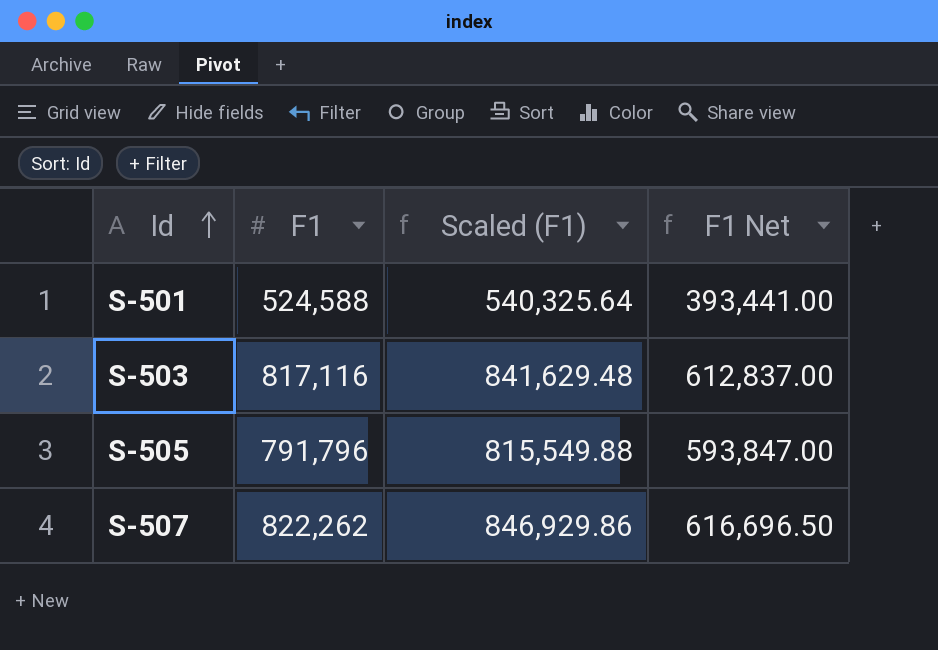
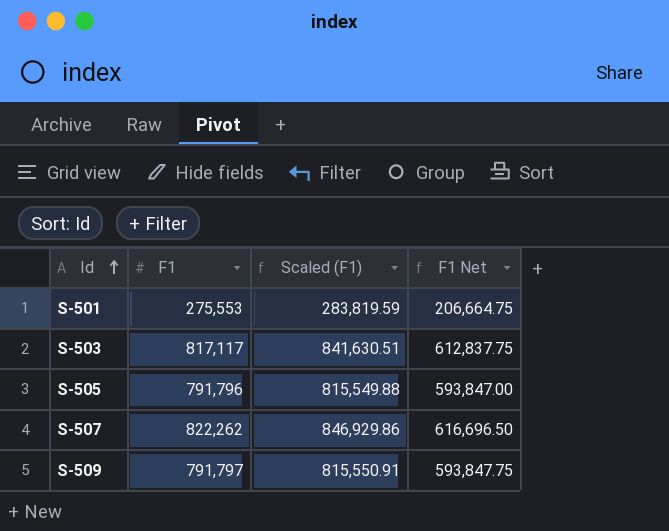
S-501 | F1: 524,588 -> 275,553
S-501 | Scaled (F1): 540,325.64 -> 283,819.59
S-501 | F1 Net: 393,441.00 -> 206,664.75
S-503 | F1: 817,116 -> 817,117
S-503 | Scaled (F1): 841,629.48 -> 841,630.51
S-503 | F1 Net: 612,837.00 -> 612,837.75
row S-509: none -> 791,797 | 815,550.91 | 593,847.75

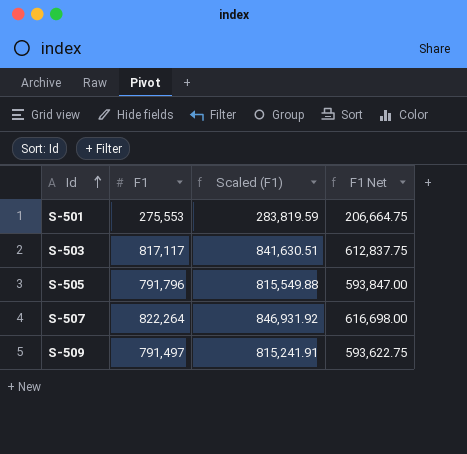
S-507 | F1: 822,262 -> 822,264
S-507 | Scaled (F1): 846,929.86 -> 846,931.92
S-507 | F1 Net: 616,696.50 -> 616,698.00
S-509 | F1: 791,797 -> 791,497
S-509 | Scaled (F1): 815,550.91 -> 815,241.91
S-509 | F1 Net: 593,847.75 -> 593,622.75

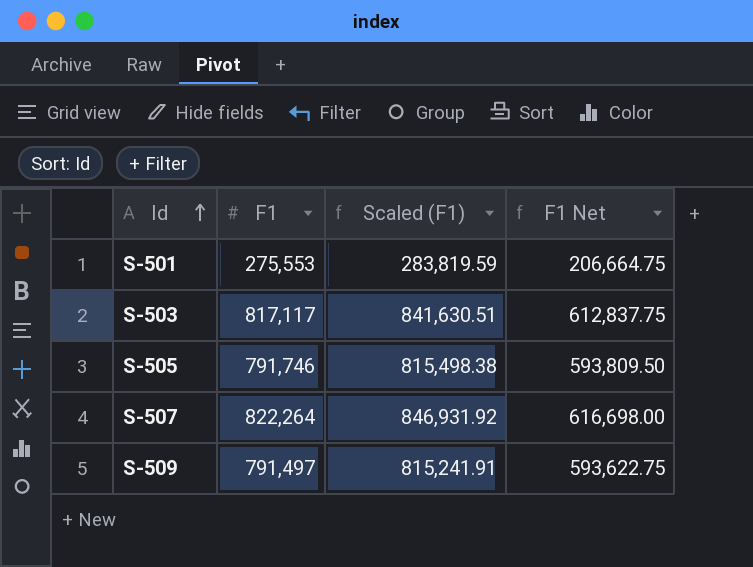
S-505 | F1: 791,796 -> 791,746
S-505 | Scaled (F1): 815,549.88 -> 815,498.38
S-505 | F1 Net: 593,847.00 -> 593,809.50

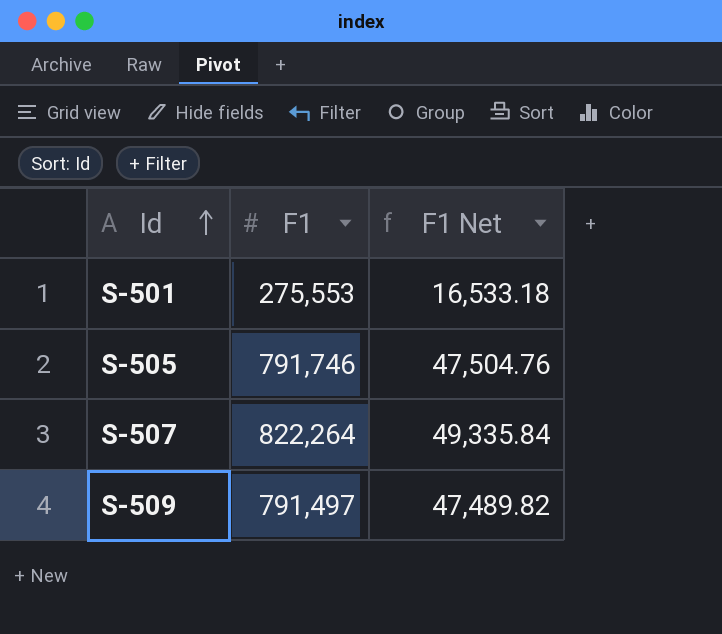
column Scaled (F1) | formula: [F1] * 1.03 -> none
column F1 Net | formula: [F1] * 0.75 -> [F1] * 0.06
row S-503: 817,117 | 841,630.51 | 612,837.75 -> none

